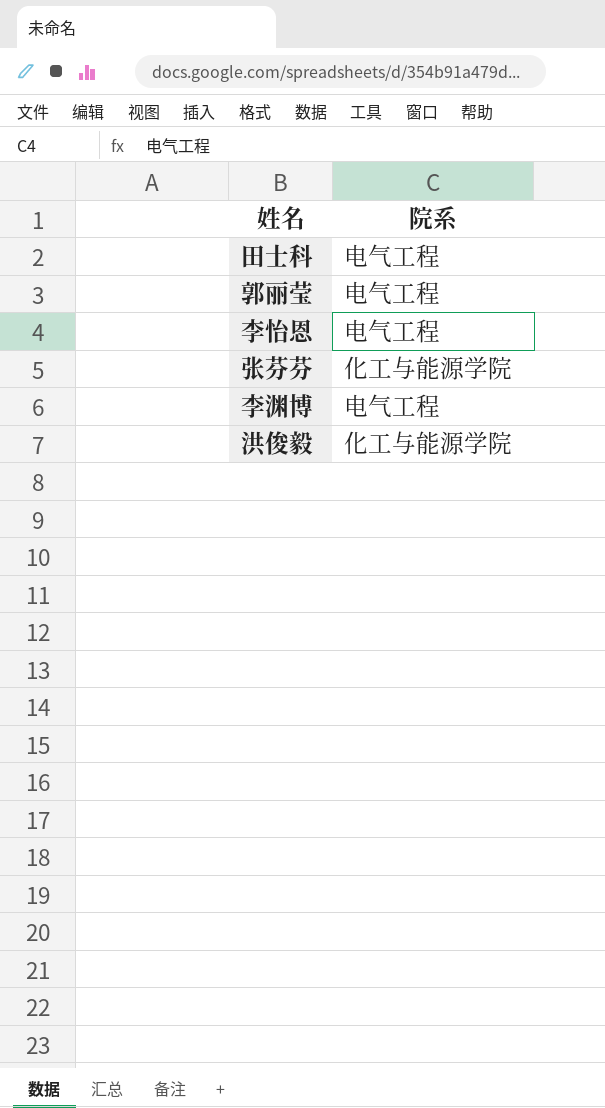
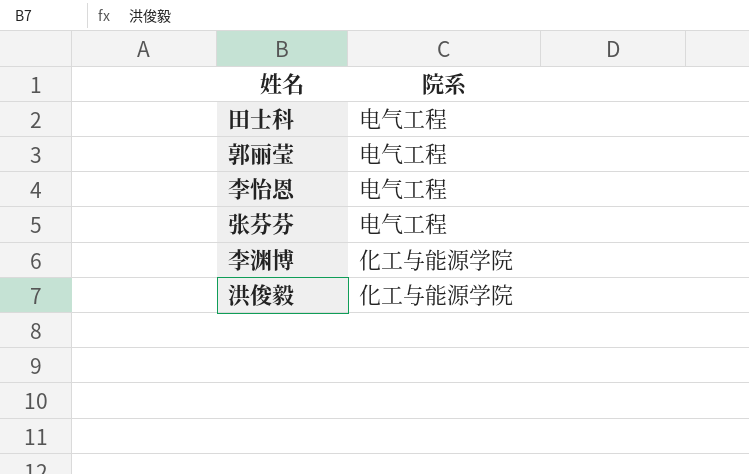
张芬芬 | 院系: 化工与能源学院 -> 电气工程
李渊博 | 院系: 电气工程 -> 化工与能源学院

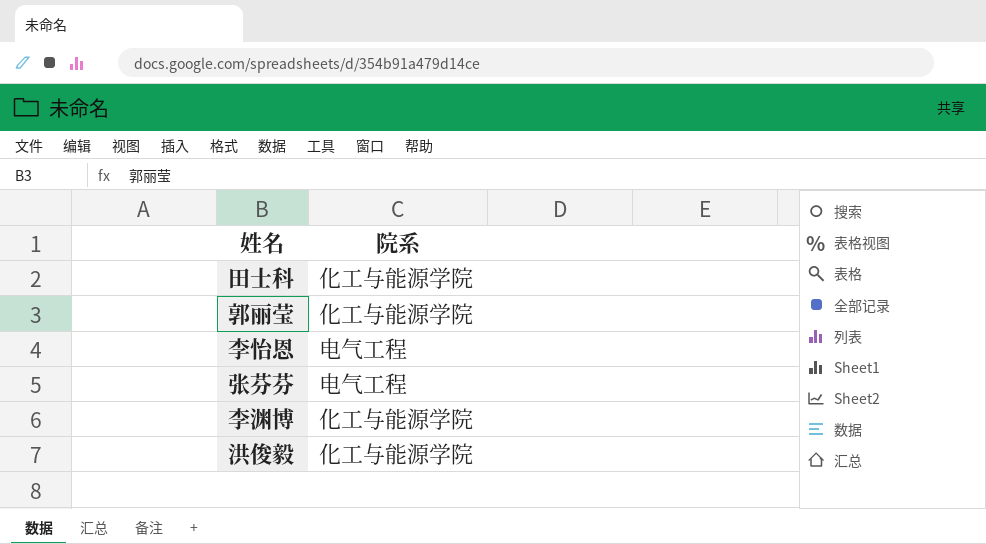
田士科 | 院系: 电气工程 -> 化工与能源学院
郭丽莹 | 院系: 电气工程 -> 化工与能源学院

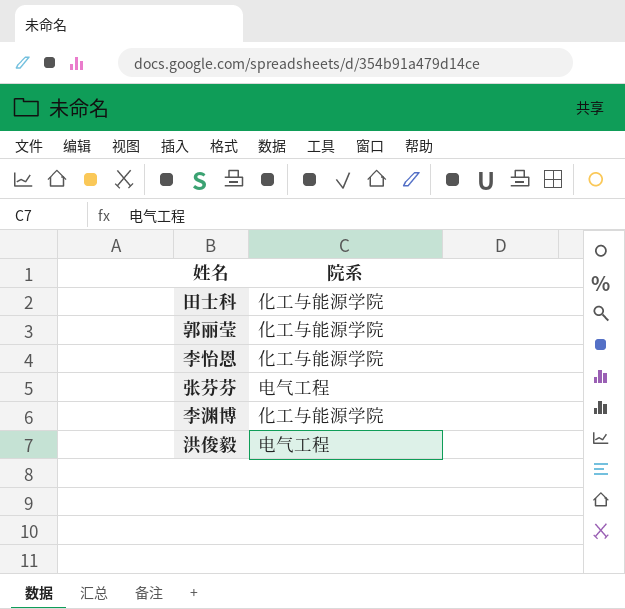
李怡恩 | 院系: 电气工程 -> 化工与能源学院
洪俊毅 | 院系: 化工与能源学院 -> 电气工程

